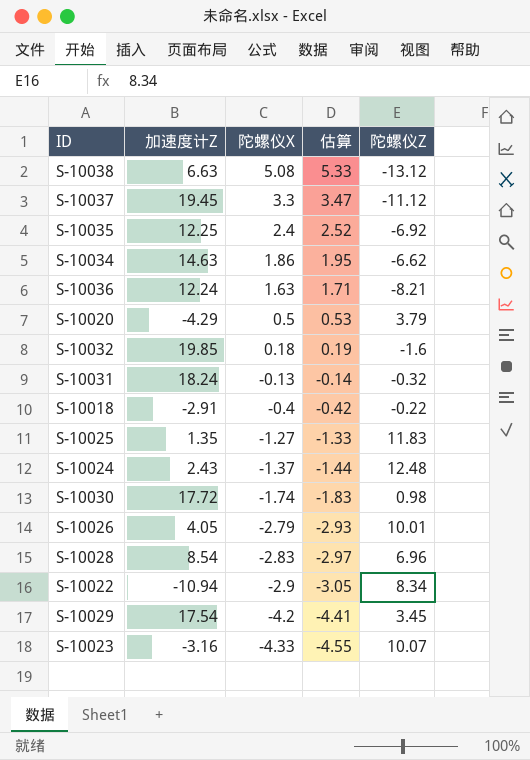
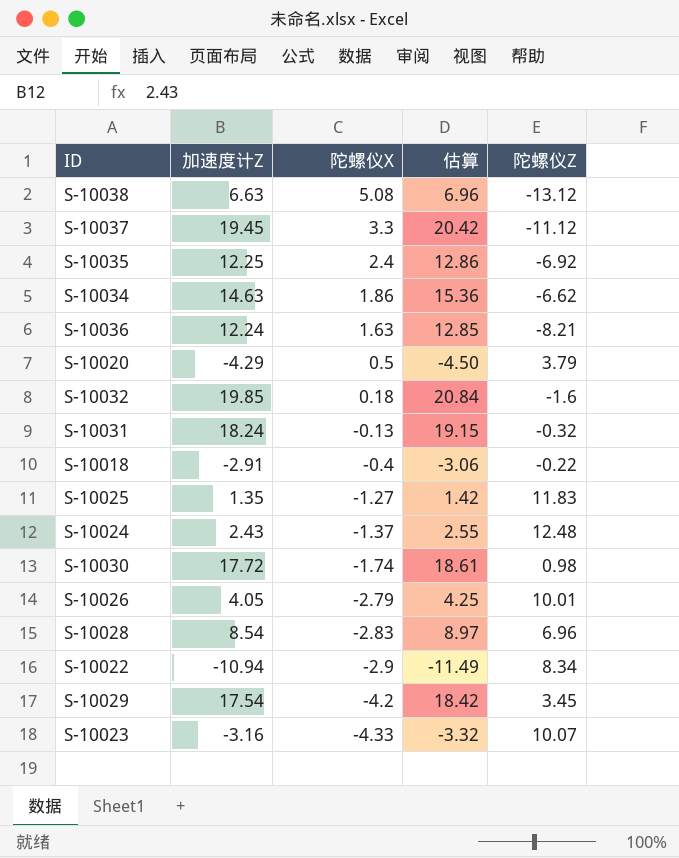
column 估算 | formula: [陀螺仪X] * 1.05 -> [加速度计Z] * 1.05

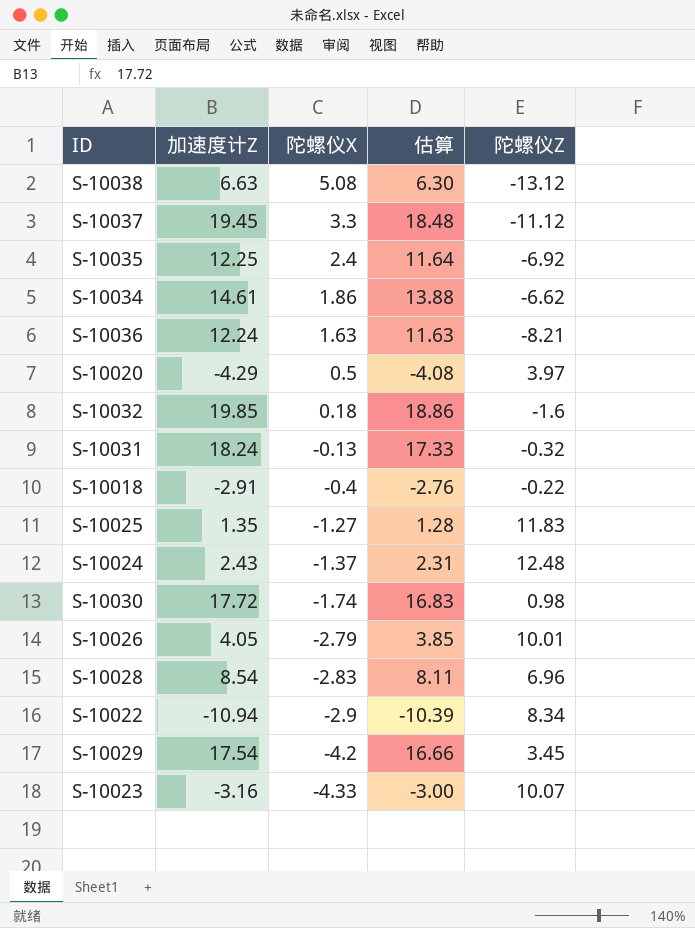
column 估算 | formula: [加速度计Z] * 1.05 -> [加速度计Z] * 0.95
S-10034 | 加速度计Z: 14.63 -> 14.61
S-10020 | 陀螺仪Z: 3.79 -> 3.97

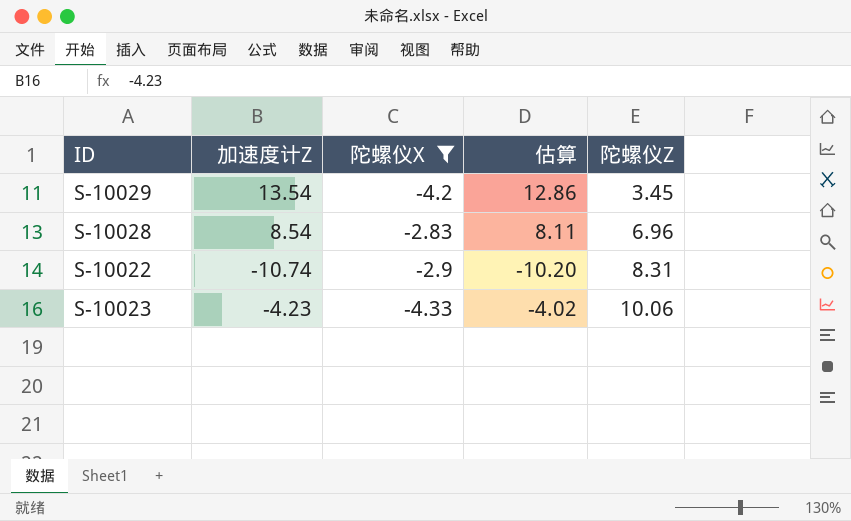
filter: none -> 陀螺仪X <= -2.83
row order: 陀螺仪X descending -> 陀螺仪Z ascending
S-10029 | 加速度计Z: 17.54 -> 13.54
S-10029 | 估算: 16.66 -> 12.86
S-10022 | 加速度计Z: -10.94 -> -10.74
S-10022 | 估算: -10.39 -> -10.20
S-10022 | 陀螺仪Z: 8.34 -> 8.31
S-10023 | 加速度计Z: -3.16 -> -4.23
S-10023 | 估算: -3.00 -> -4.02
S-10023 | 陀螺仪Z: 10.07 -> 10.06

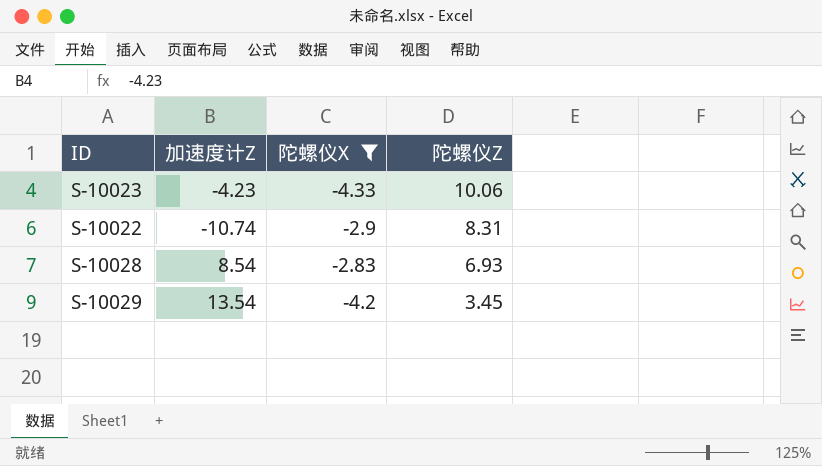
row order: 陀螺仪Z ascending -> 陀螺仪Z descending
column 估算 | formula: [加速度计Z] * 0.95 -> none
S-10028 | 陀螺仪Z: 6.96 -> 6.93

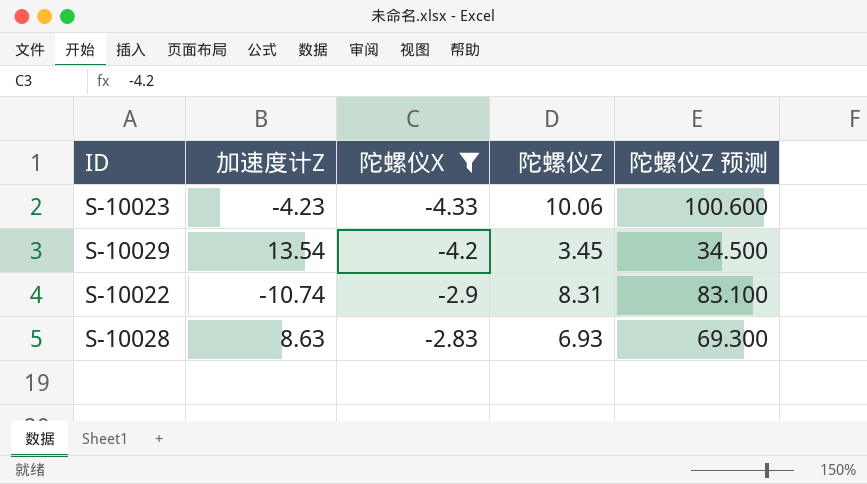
row order: 陀螺仪Z descending -> 陀螺仪X ascending
column 陀螺仪Z 预测 | formula: none -> [陀螺仪Z] * 10
S-10028 | 加速度计Z: 8.54 -> 8.63

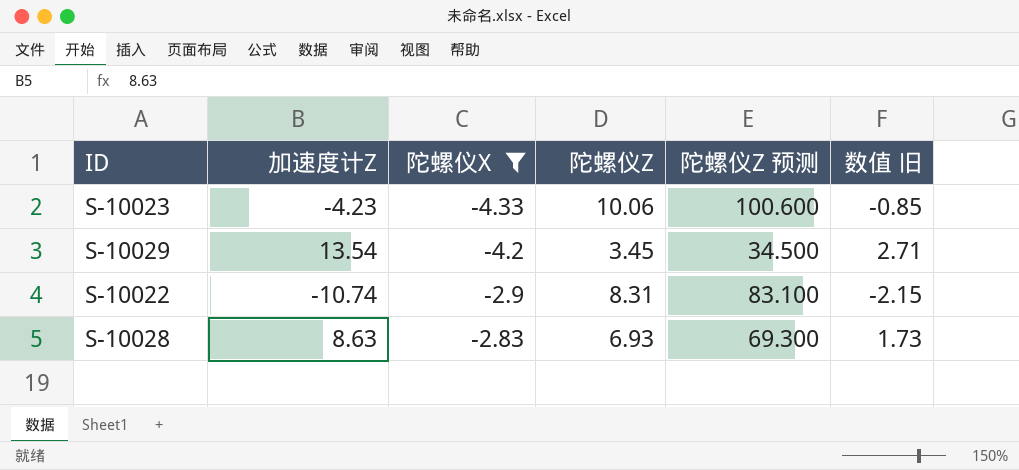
column 数值 旧 | formula: none -> [加速度计Z] * 0.2

